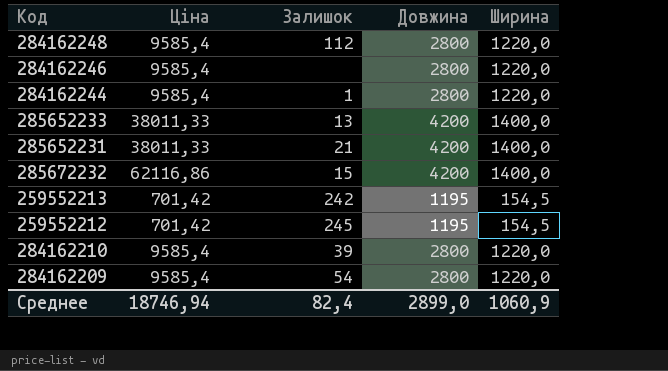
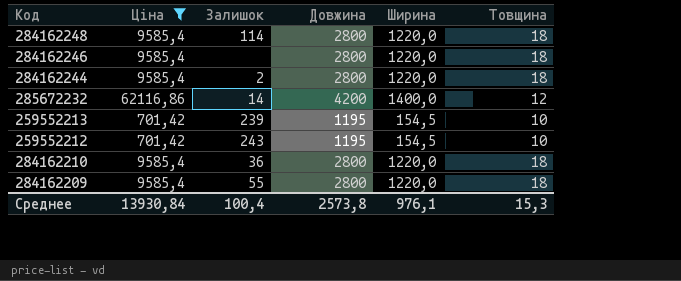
filter: none -> Ціна != 38011,33
column Товщина | position: none -> 6
284162248 | Залишок: 112 -> 114
284162244 | Залишок: 1 -> 2
285672232 | Залишок: 15 -> 14
259552213 | Залишок: 242 -> 239
259552212 | Залишок: 245 -> 243
284162210 | Залишок: 39 -> 36
284162209 | Залишок: 54 -> 55
Среднее | Ціна: 18746,94 -> 13930,84
Среднее | Залишок: 82,4 -> 100,4
Среднее | Довжина: 2899,0 -> 2573,8
Среднее | Ширина: 1060,9 -> 976,1

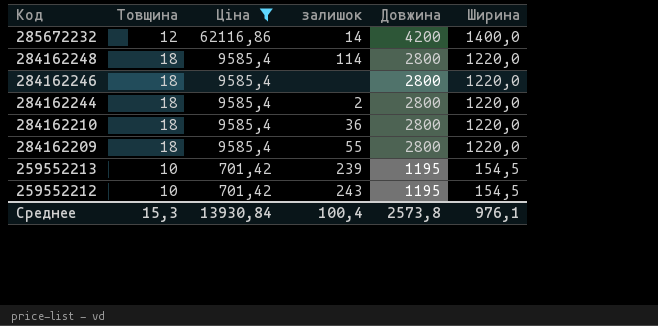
row order: none -> Код descending
column Товщина | position: 6 -> 2
column name: Залишок -> залишок

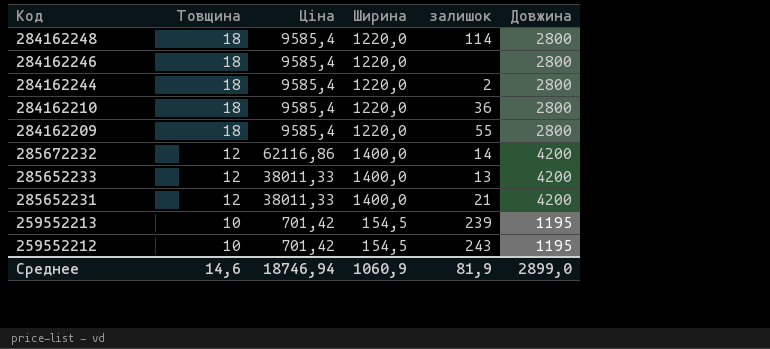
filter: Ціна != 38011,33 -> none
row order: Код descending -> Товщина descending
column Ширина | position: 6 -> 4
Среднее | Товщина: 15,3 -> 14,6
Среднее | Ціна: 13930,84 -> 18746,94
Среднее | Ширина: 976,1 -> 1060,9
Среднее | залишок: 100,4 -> 81,9
Среднее | Довжина: 2573,8 -> 2899,0

